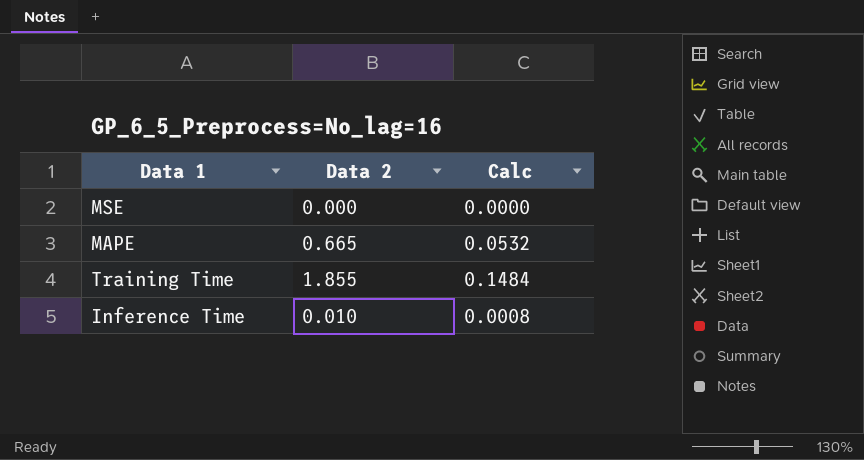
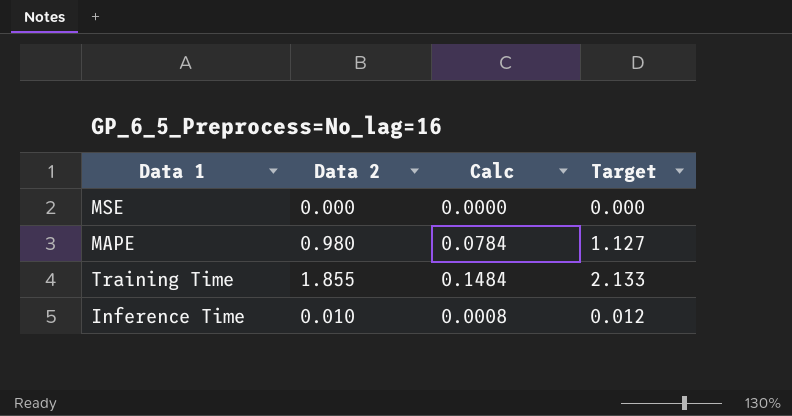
column Target | formula: none -> [Data 2] * 1.15
MAPE | Data 2: 0.665 -> 0.980
MAPE | Calc: 0.0532 -> 0.0784

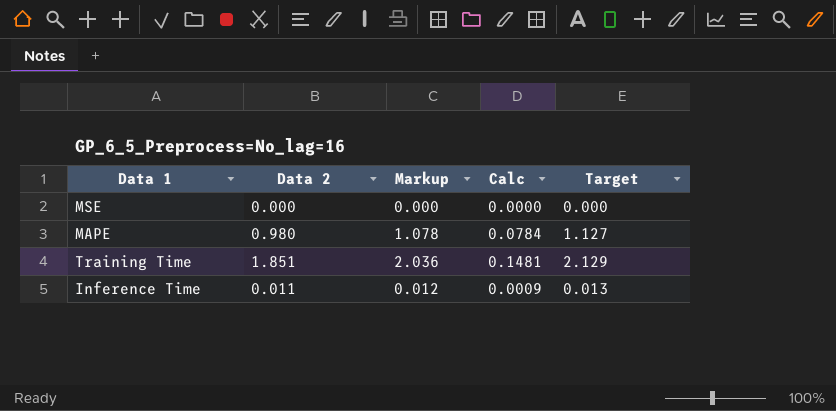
column Markup | formula: none -> [Data 2] * 1.1
Training Time | Data 2: 1.855 -> 1.851
Training Time | Calc: 0.1484 -> 0.1481
Training Time | Target: 2.133 -> 2.129
Inference Time | Data 2: 0.010 -> 0.011
Inference Time | Calc: 0.0008 -> 0.0009
Inference Time | Target: 0.012 -> 0.013

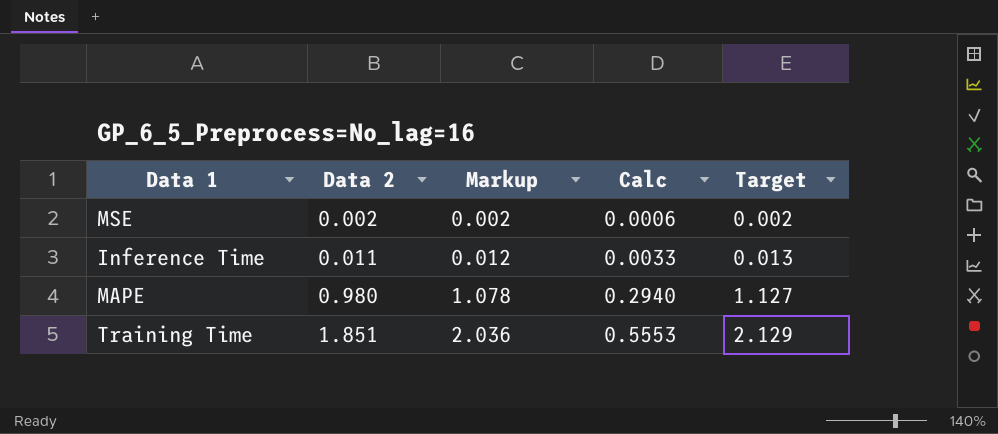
row order: none -> Data 2 ascending
column Calc | formula: [Data 2] * 0.08 -> [Data 2] * 0.3
MSE | Data 2: 0.000 -> 0.002
MSE | Markup: 0.000 -> 0.002
MSE | Target: 0.000 -> 0.002

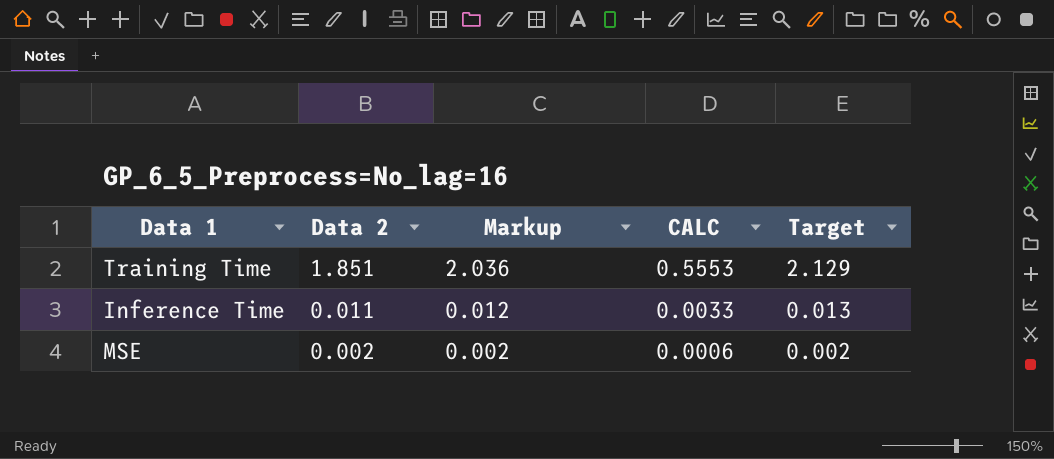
row order: Data 2 ascending -> Data 2 descending
column name: Calc -> CALC
row MAPE: 0.980 | 1.078 | 0.2940 | 1.127 -> none

